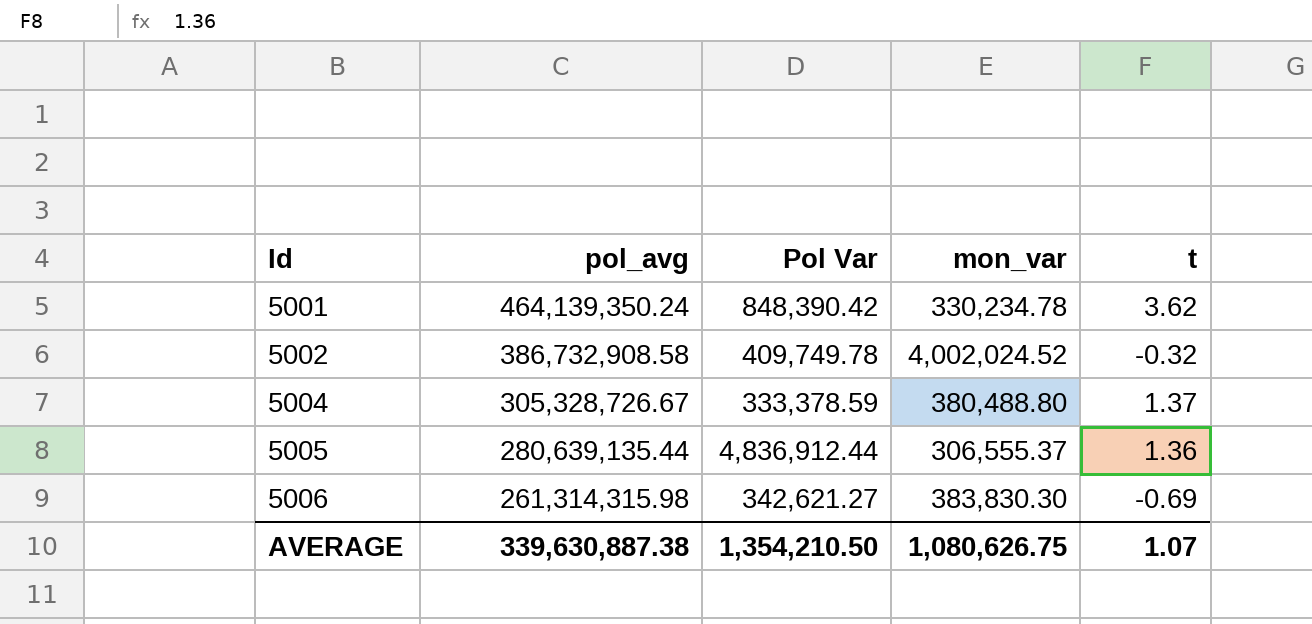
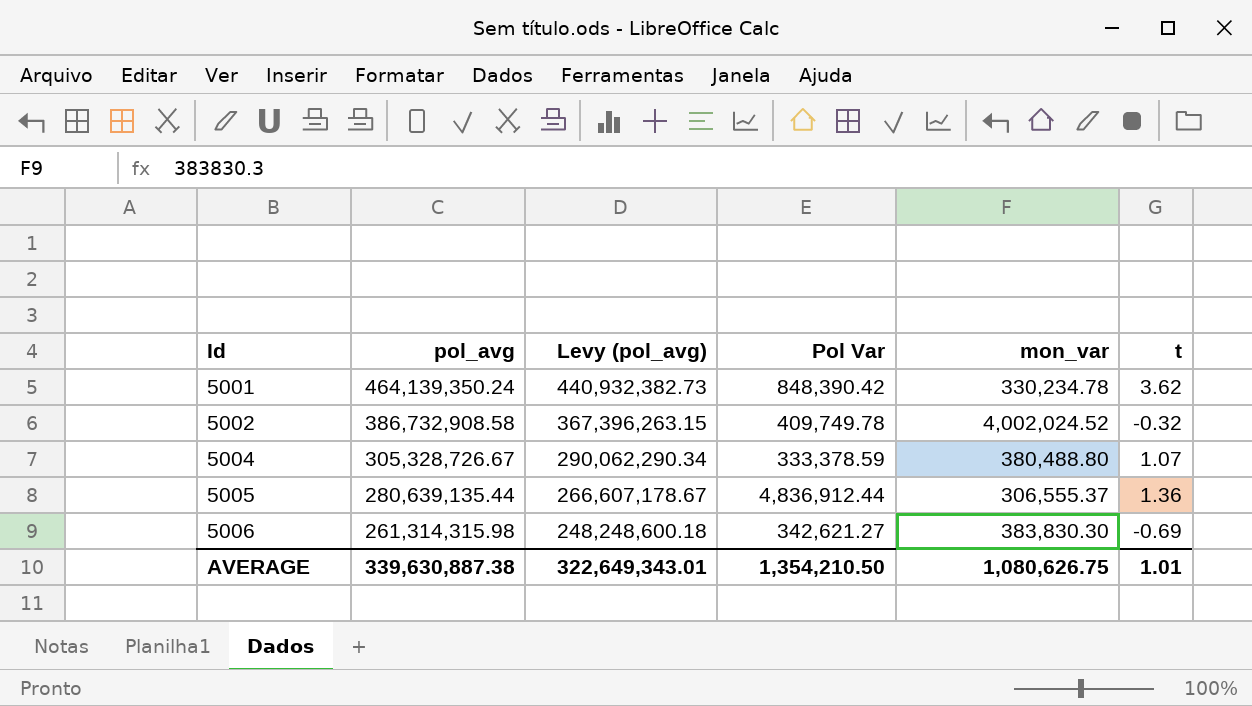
column Levy (pol_avg) | formula: none -> [pol_avg] * 0.95
5004 | t: 1.37 -> 1.07
AVERAGE | t: 1.07 -> 1.01

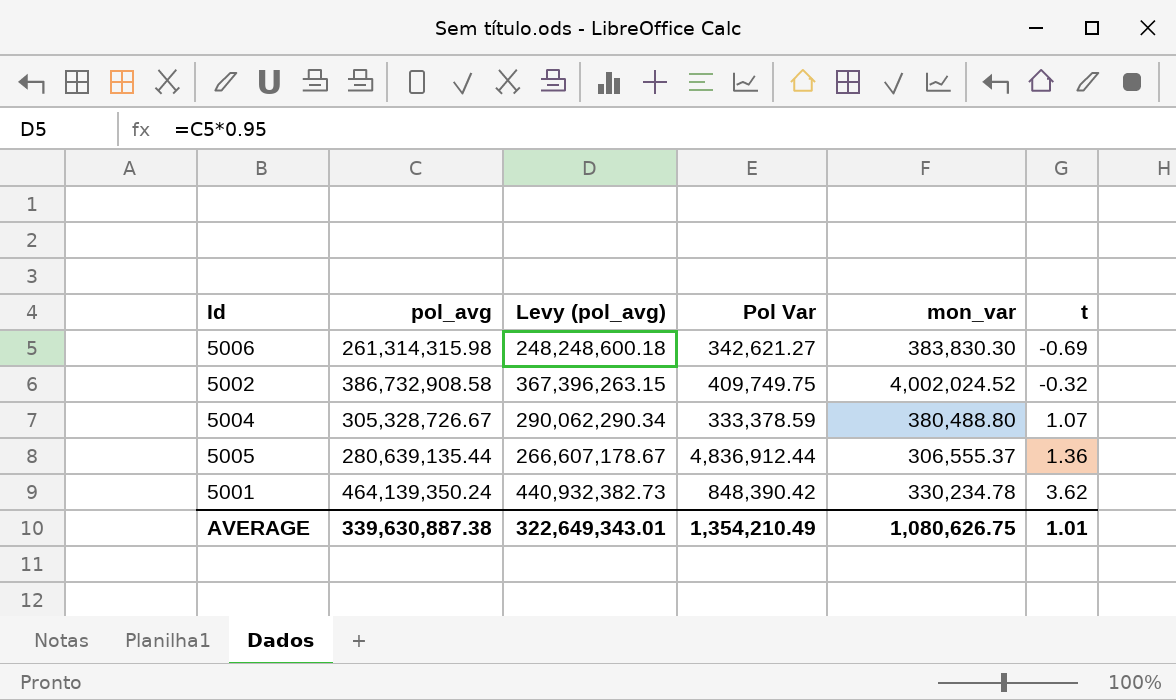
row order: Id ascending -> t ascending
5002 | Pol Var: 409,749.78 -> 409,749.75
AVERAGE | Pol Var: 1,354,210.50 -> 1,354,210.49

